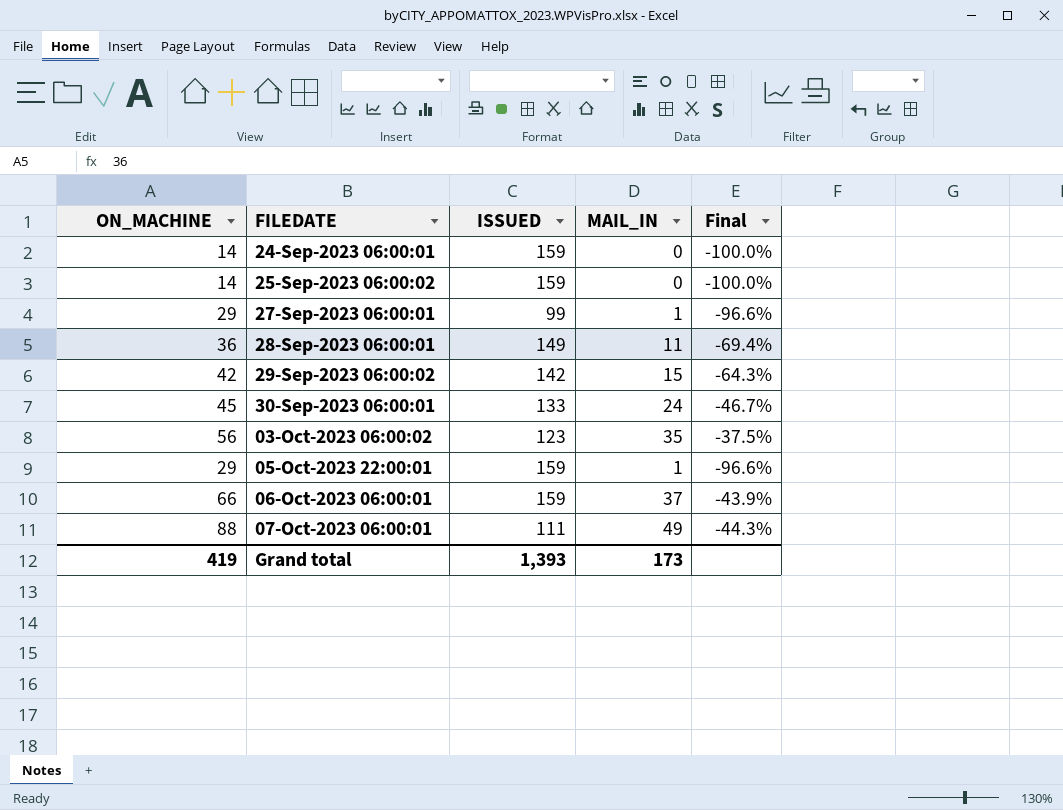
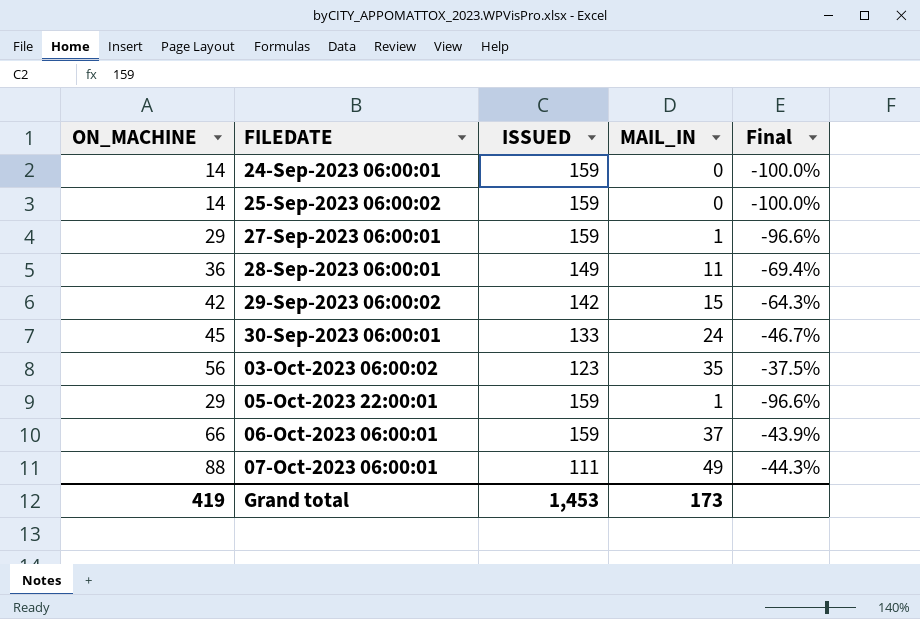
27-Sep-2023 06:00:01 | ISSUED: 99 -> 159
Grand total | ISSUED: 1,393 -> 1,453

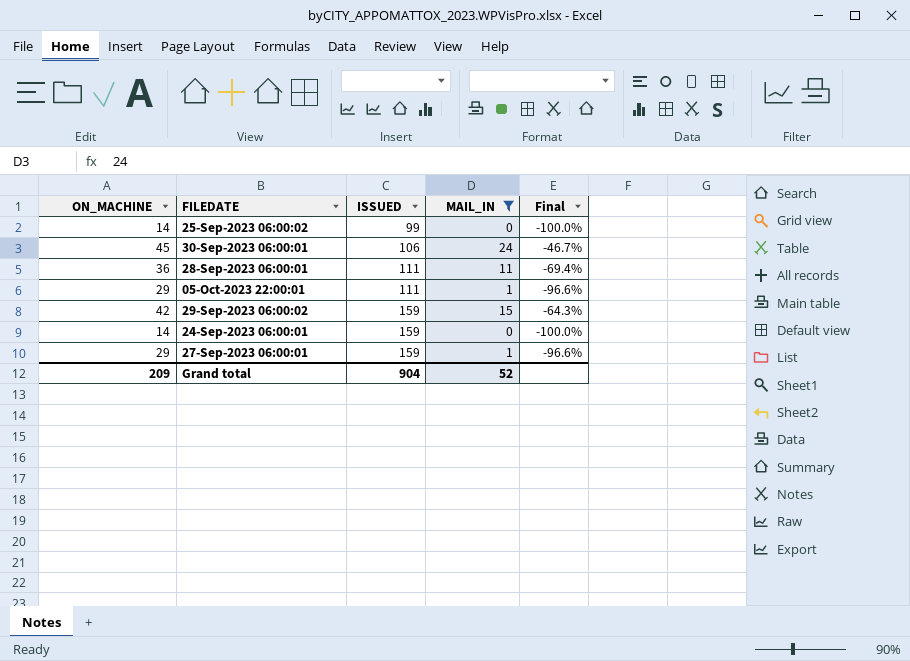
filter: none -> MAIL_IN <= 24
row order: FILEDATE ascending -> ISSUED ascending
25-Sep-2023 06:00:02 | ISSUED: 159 -> 99
30-Sep-2023 06:00:01 | ISSUED: 133 -> 106
28-Sep-2023 06:00:01 | ISSUED: 149 -> 111
05-Oct-2023 22:00:01 | ISSUED: 159 -> 111
29-Sep-2023 06:00:02 | ISSUED: 142 -> 159
Grand total | ON_MACHINE: 419 -> 209
Grand total | ISSUED: 1,453 -> 904
Grand total | MAIL_IN: 173 -> 52

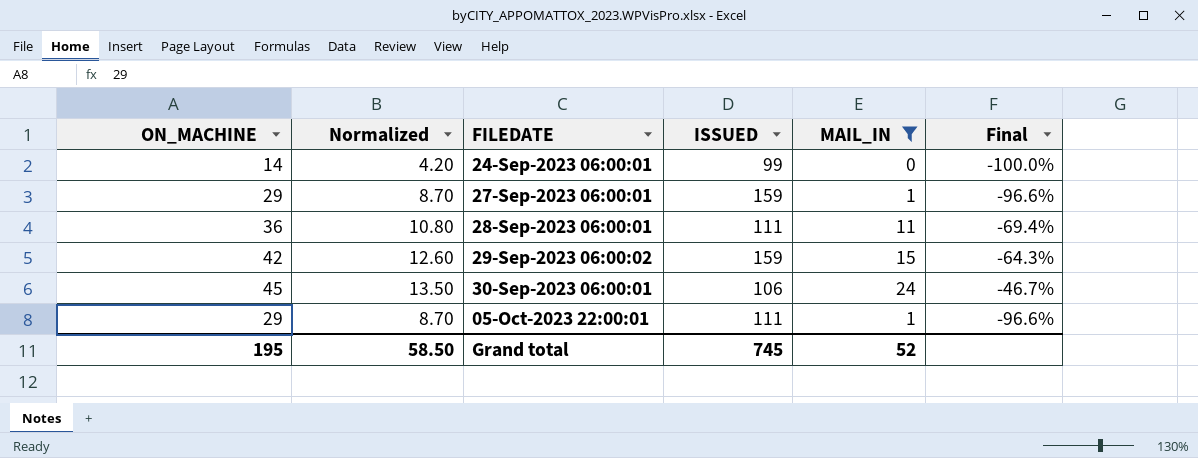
row order: ISSUED ascending -> FILEDATE ascending
column Normalized | formula: none -> [ON_MACHINE] * 0.3
row 25-Sep-2023 06:00:02: 14 | 99 | 0 | -100.0% -> none
24-Sep-2023 06:00:01 | ISSUED: 159 -> 99
Grand total | ON_MACHINE: 209 -> 195
Grand total | ISSUED: 904 -> 745

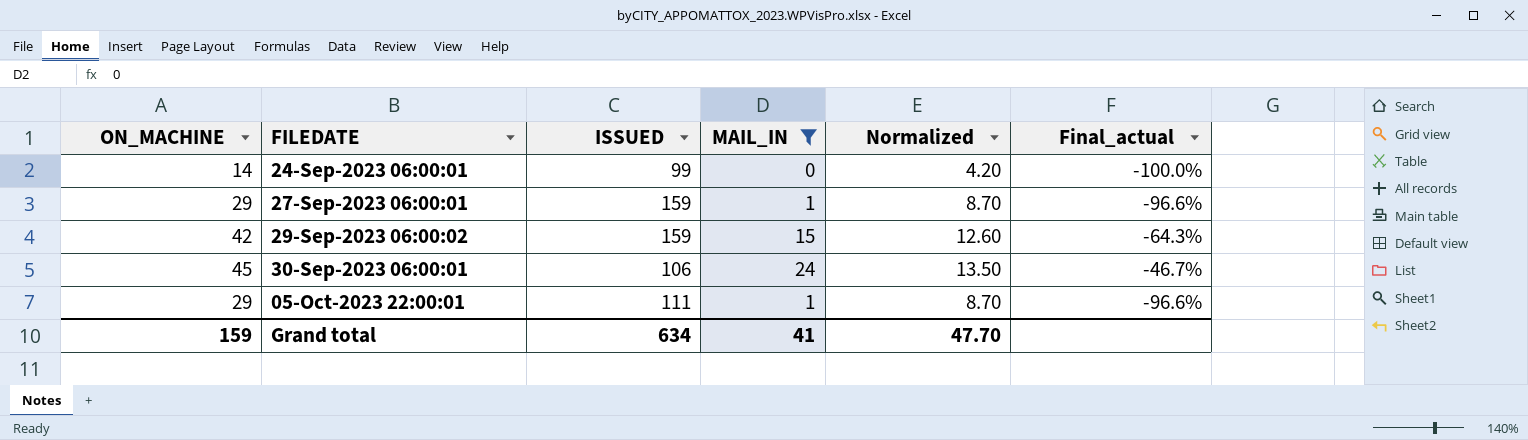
column Normalized | position: 2 -> 5
column name: Final -> Final_actual
row 28-Sep-2023 06:00:01: 36 | 10.80 | 111 | 11 | -69.4% -> none
Grand total | ON_MACHINE: 195 -> 159
Grand total | ISSUED: 745 -> 634
Grand total | MAIL_IN: 52 -> 41
Grand total | Normalized: 58.50 -> 47.70

